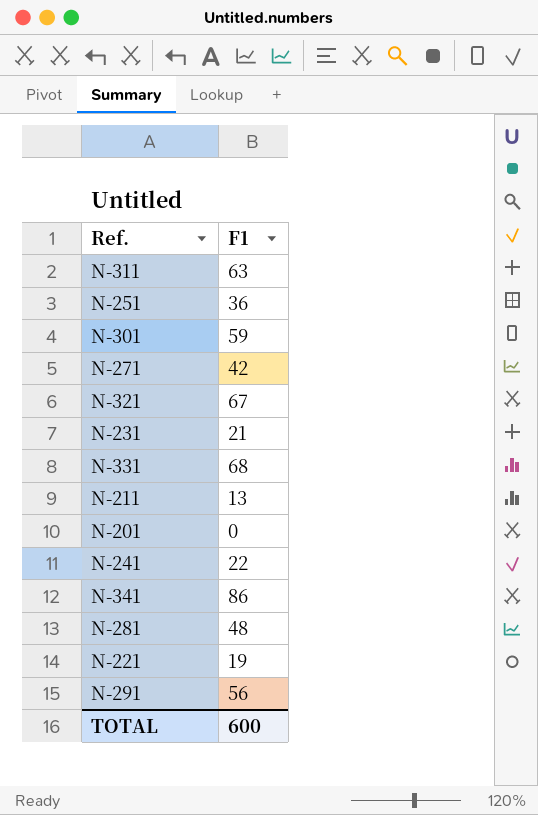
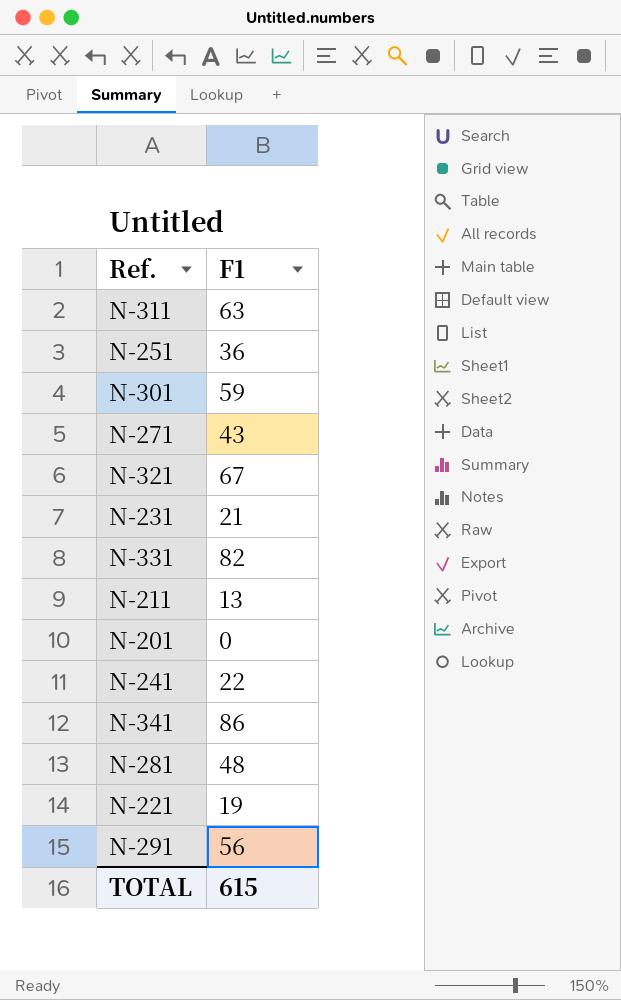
N-271 | F1: 42 -> 43
N-331 | F1: 68 -> 82
TOTAL | F1: 600 -> 615

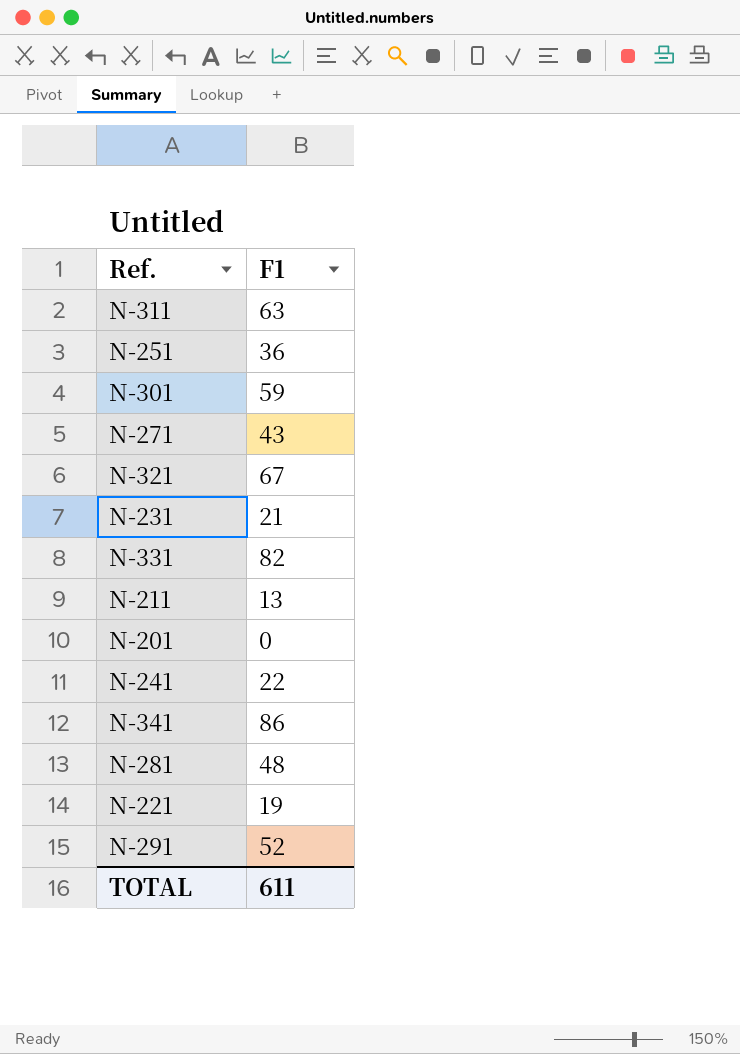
N-291 | F1: 56 -> 52
TOTAL | F1: 615 -> 611

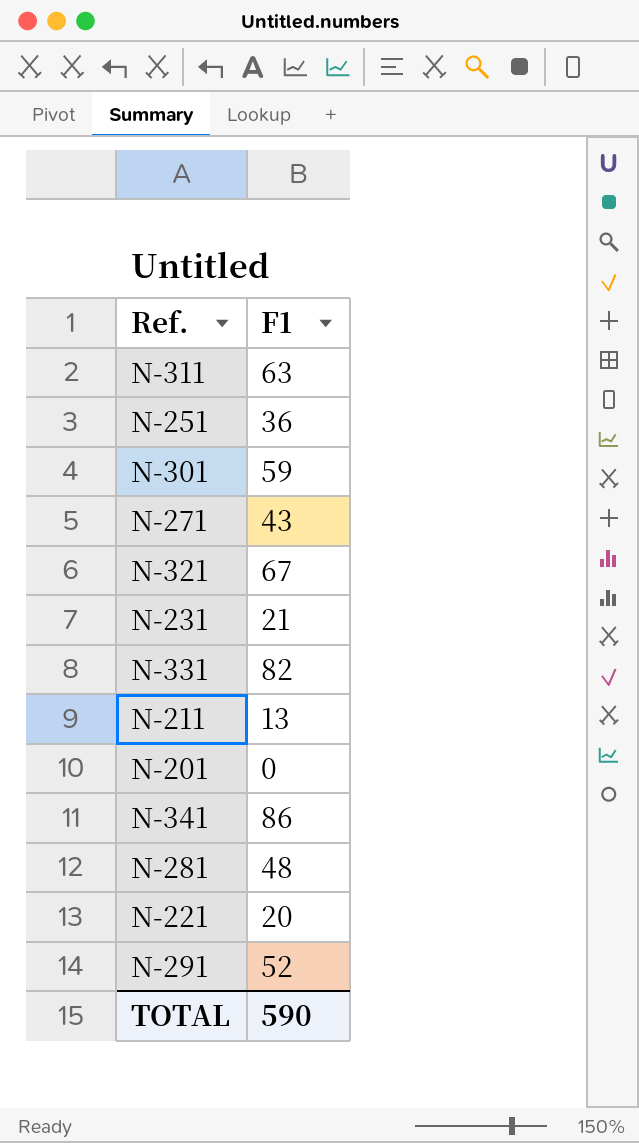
row N-241: 22 -> none
N-221 | F1: 19 -> 20
TOTAL | F1: 611 -> 590

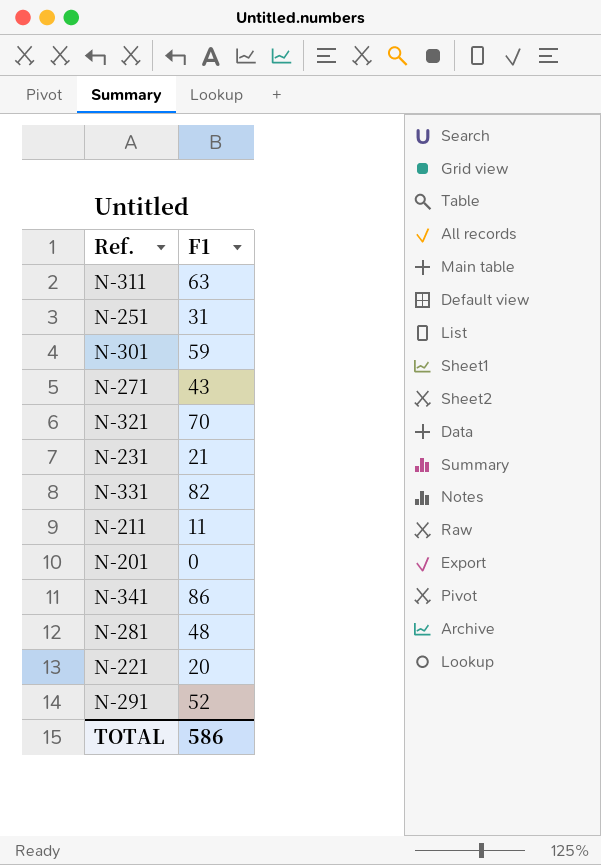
N-251 | F1: 36 -> 31
N-321 | F1: 67 -> 70
N-211 | F1: 13 -> 11
TOTAL | F1: 590 -> 586

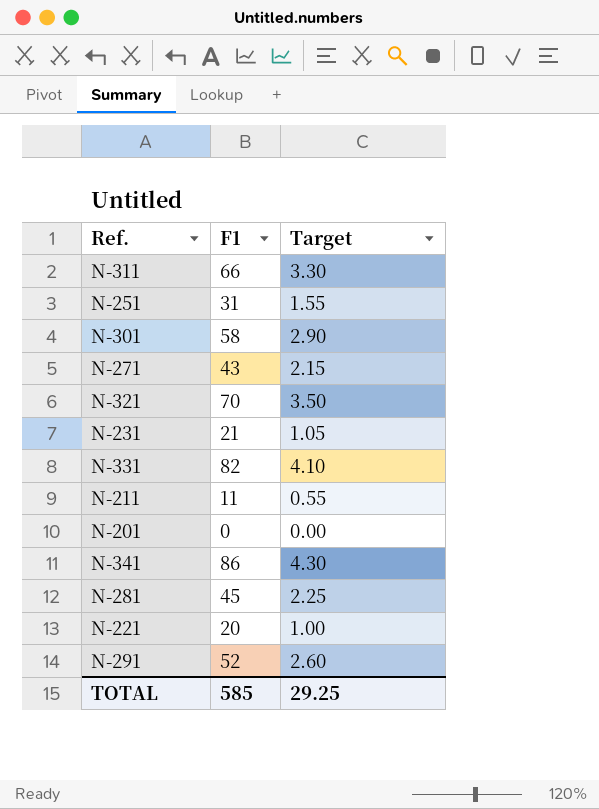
column Target | formula: none -> [F1] * 0.05
N-311 | F1: 63 -> 66
N-301 | F1: 59 -> 58
N-281 | F1: 48 -> 45
TOTAL | F1: 586 -> 585

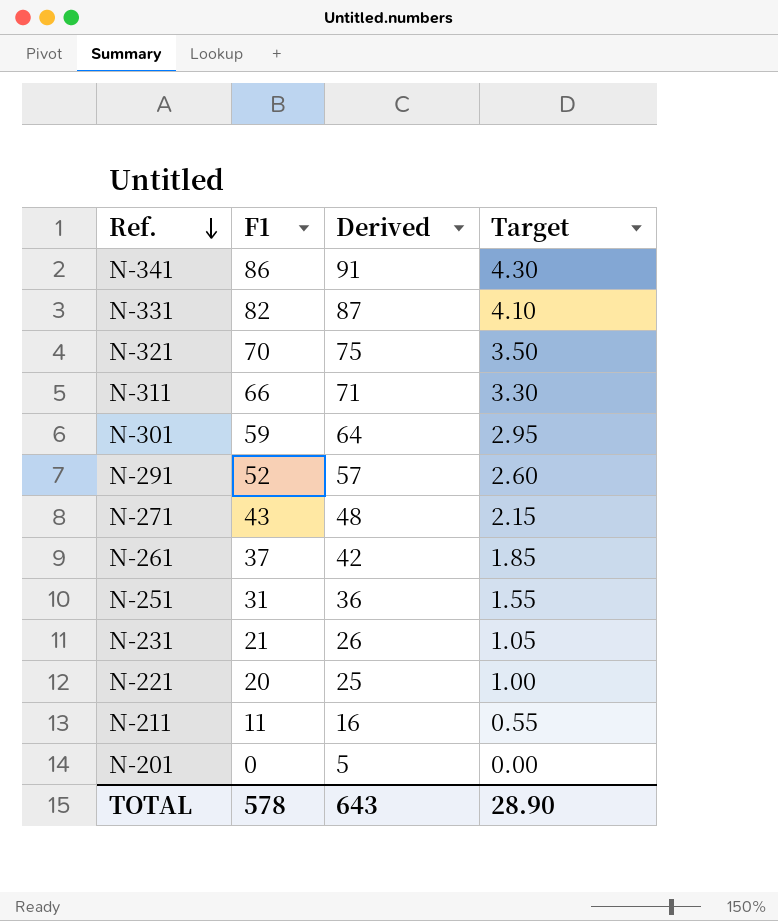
row order: none -> Ref. descending
column Derived | formula: none -> [F1] + 5
row N-281: 45 | 2.25 -> none
N-301 | F1: 58 -> 59
N-301 | Target: 2.90 -> 2.95
row N-261: none -> 37 | 42 | 1.85
TOTAL | F1: 585 -> 578
TOTAL | Target: 29.25 -> 28.90

